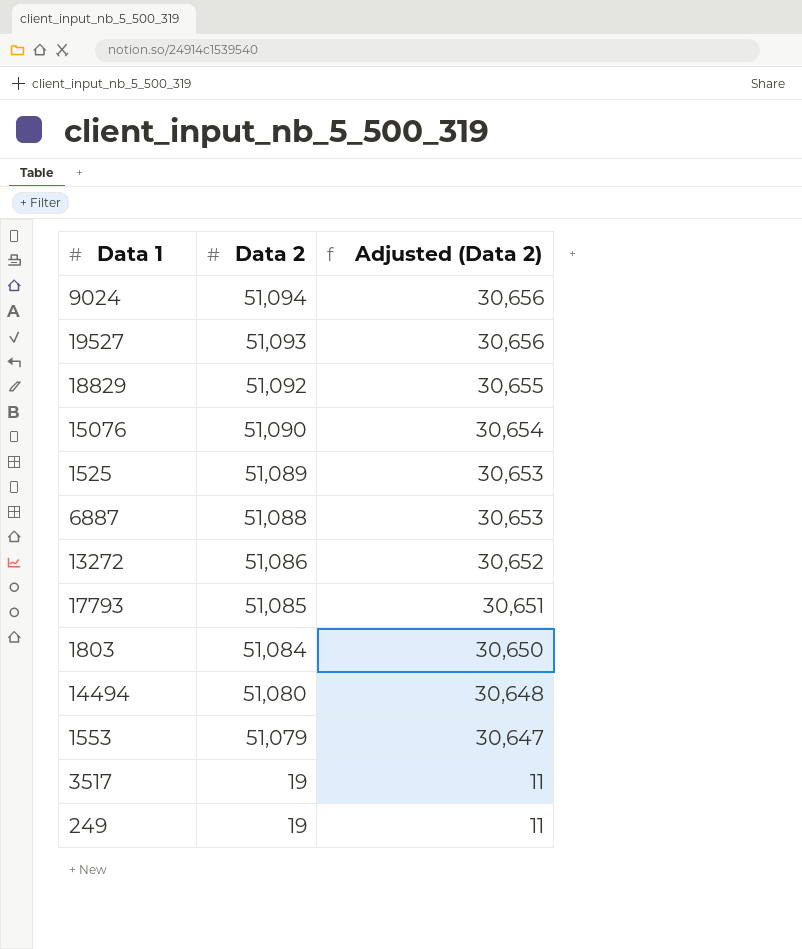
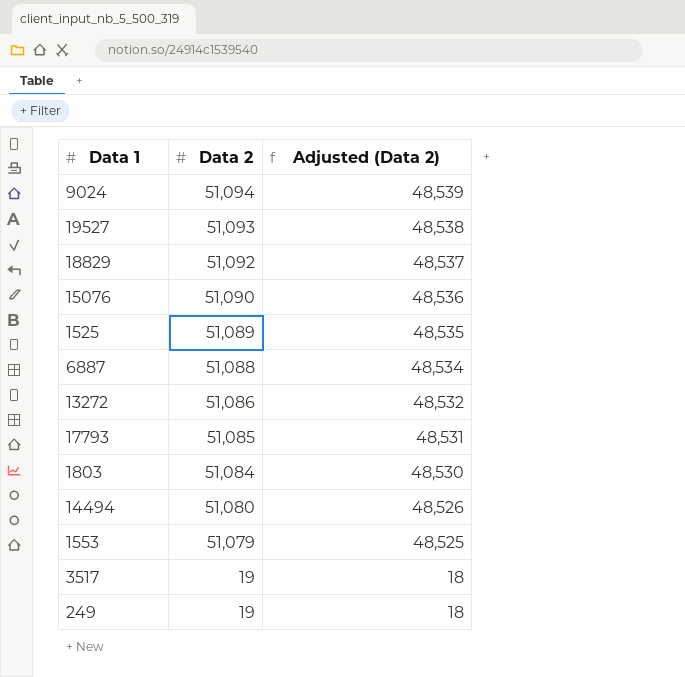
column Adjusted (Data 2) | formula: [Data 2] * 0.6 -> [Data 2] * 0.95

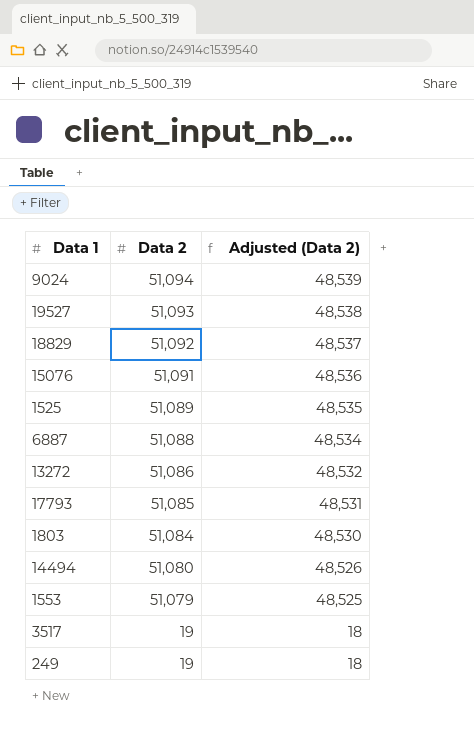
15076 | Data 2: 51,090 -> 51,091

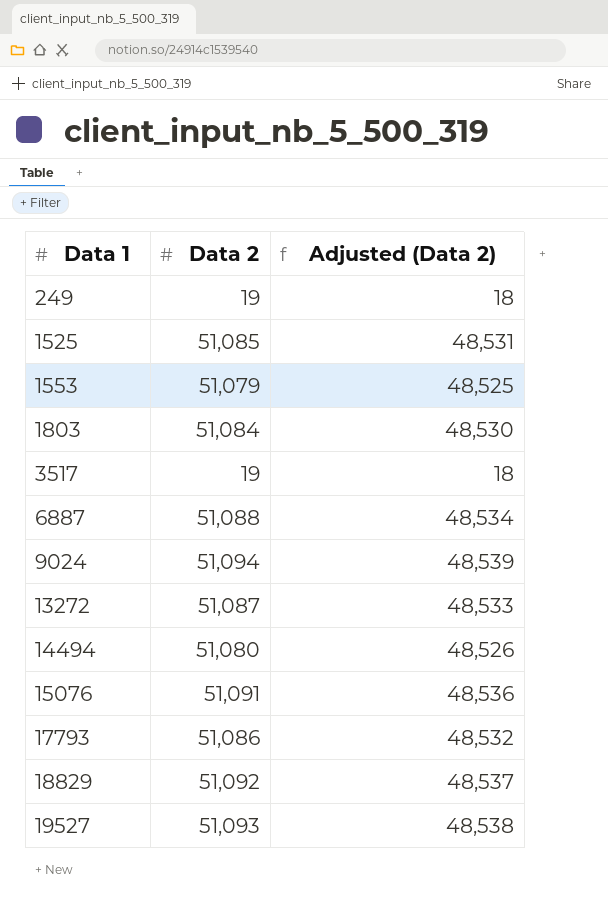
row order: Data 2 descending -> Data 1 ascending
1525 | Data 2: 51,089 -> 51,085
1525 | Adjusted (Data 2): 48,535 -> 48,531
13272 | Data 2: 51,086 -> 51,087
13272 | Adjusted (Data 2): 48,532 -> 48,533
17793 | Data 2: 51,085 -> 51,086
17793 | Adjusted (Data 2): 48,531 -> 48,532

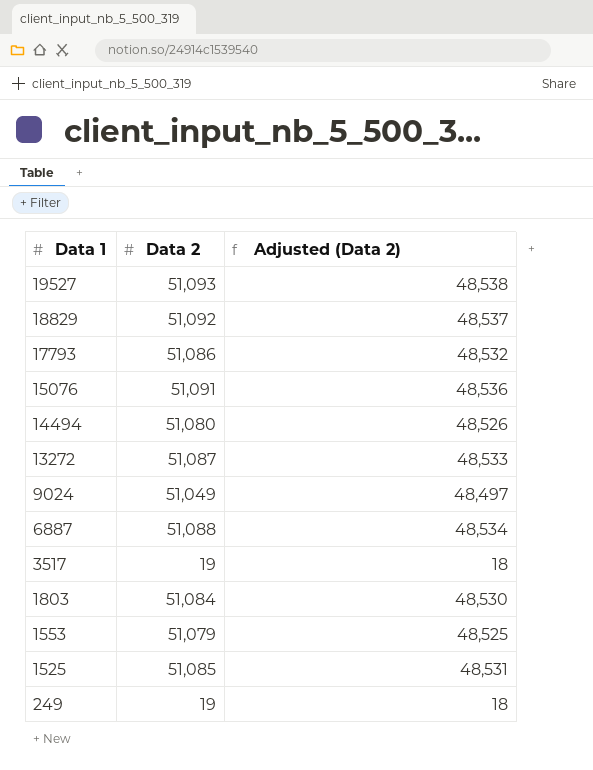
row order: Data 1 ascending -> Data 1 descending
9024 | Data 2: 51,094 -> 51,049
9024 | Adjusted (Data 2): 48,539 -> 48,497

